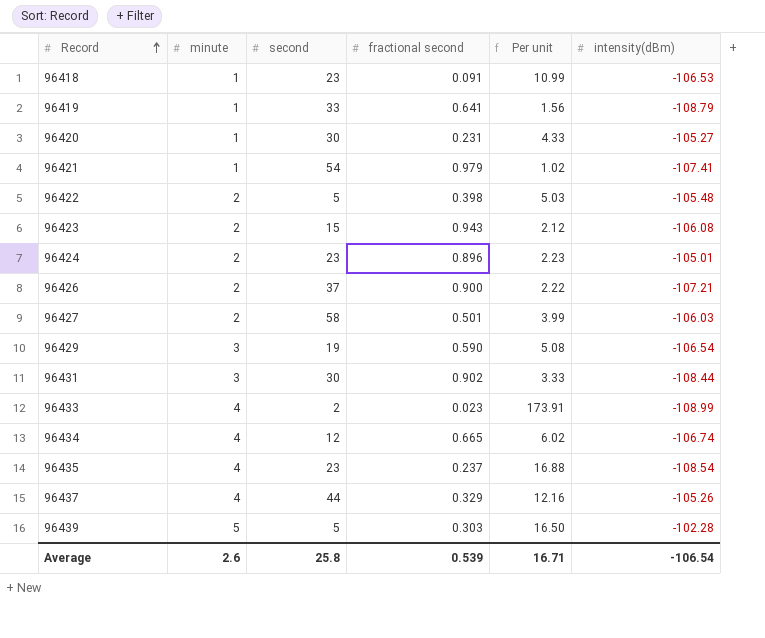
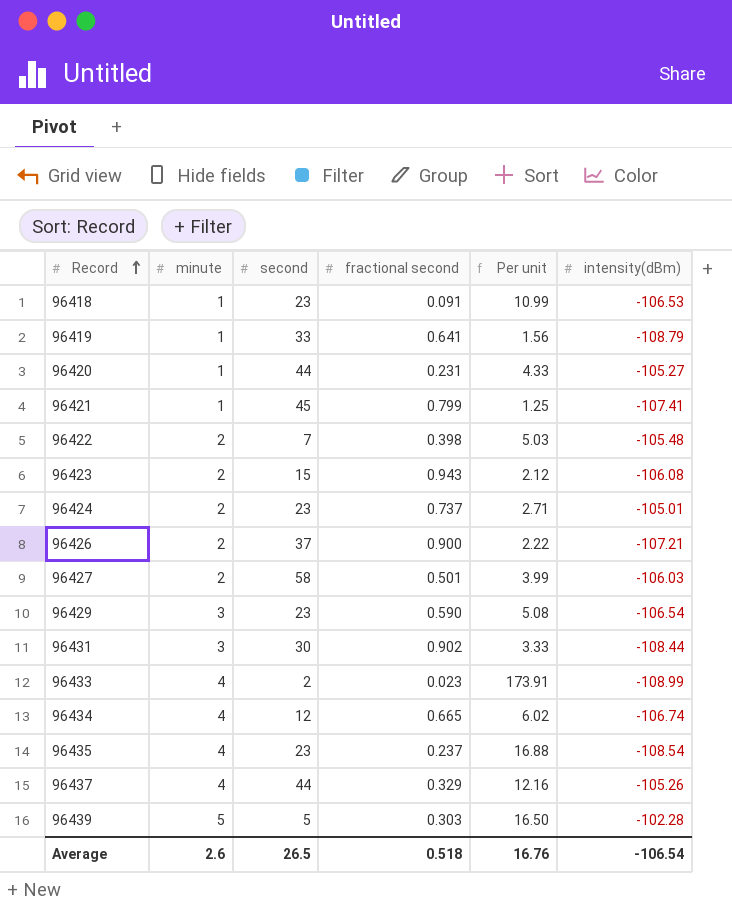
96420 | second: 30 -> 44
96421 | second: 54 -> 45
96421 | fractional second: 0.979 -> 0.799
96421 | Per unit: 1.02 -> 1.25
96422 | second: 5 -> 7
96424 | fractional second: 0.896 -> 0.737
96424 | Per unit: 2.23 -> 2.71
96429 | second: 19 -> 23
Average | second: 25.8 -> 26.5
Average | fractional second: 0.539 -> 0.518
Average | Per unit: 16.71 -> 16.76

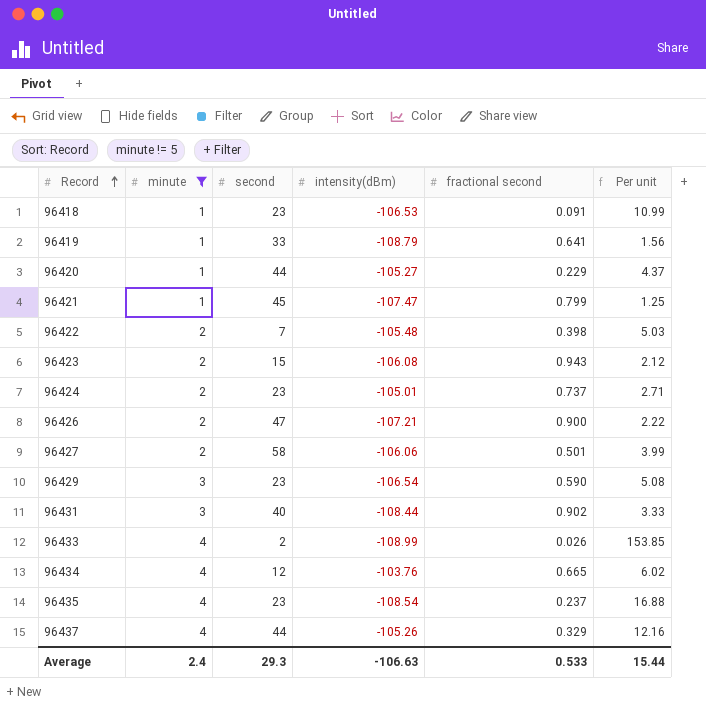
filter: none -> minute != 5
column intensity(dBm) | position: 6 -> 4
96420 | fractional second: 0.231 -> 0.229
96420 | Per unit: 4.33 -> 4.37
96421 | intensity(dBm): -107.41 -> -107.47
96426 | second: 37 -> 47
96427 | intensity(dBm): -106.03 -> -106.06
96431 | second: 30 -> 40
96433 | fractional second: 0.023 -> 0.026
96433 | Per unit: 173.91 -> 153.85
96434 | intensity(dBm): -106.74 -> -103.76
Average | minute: 2.6 -> 2.4
Average | second: 26.5 -> 29.3
Average | intensity(dBm): -106.54 -> -106.63
Average | fractional second: 0.518 -> 0.533
Average | Per unit: 16.76 -> 15.44

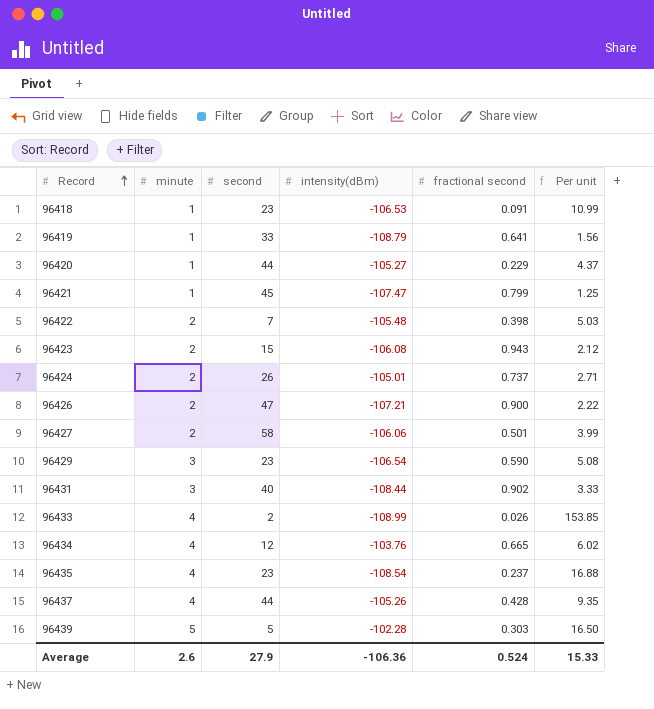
filter: minute != 5 -> none
96424 | second: 23 -> 26
96437 | fractional second: 0.329 -> 0.428
96437 | Per unit: 12.16 -> 9.35
Average | minute: 2.4 -> 2.6
Average | second: 29.3 -> 27.9
Average | intensity(dBm): -106.63 -> -106.36
Average | fractional second: 0.533 -> 0.524
Average | Per unit: 15.44 -> 15.33

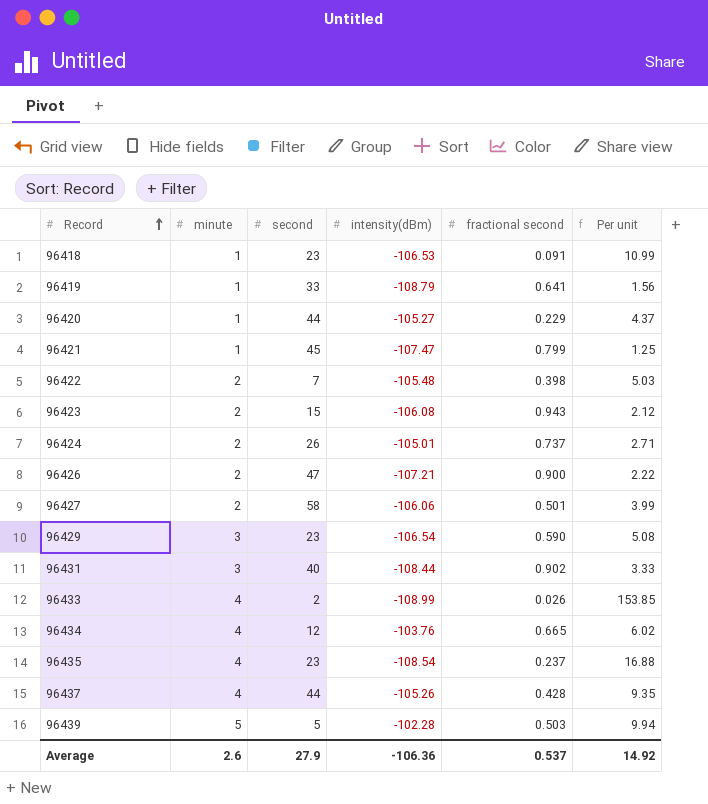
96439 | fractional second: 0.303 -> 0.503
96439 | Per unit: 16.50 -> 9.94
Average | fractional second: 0.524 -> 0.537
Average | Per unit: 15.33 -> 14.92

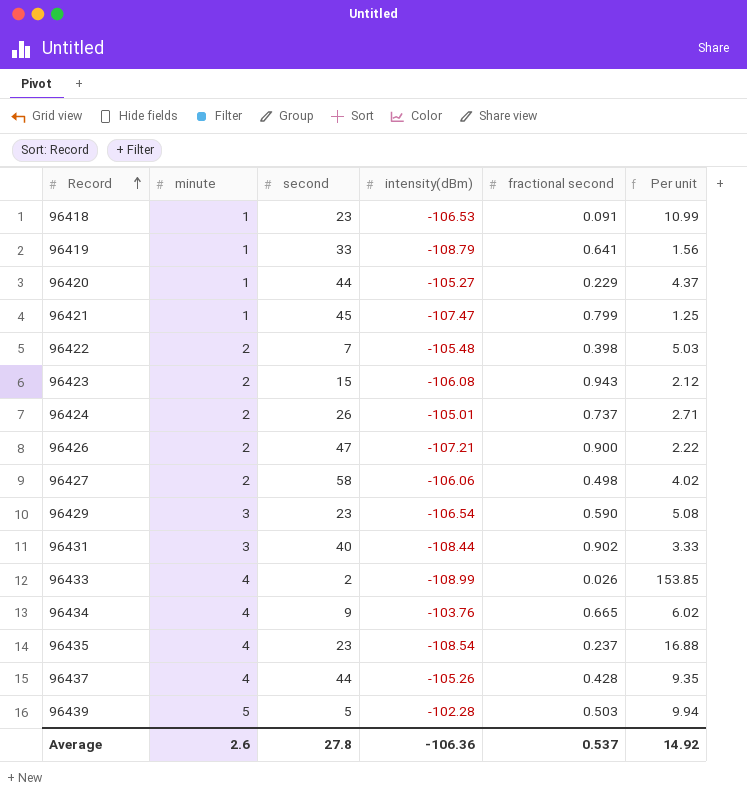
96427 | fractional second: 0.501 -> 0.498
96427 | Per unit: 3.99 -> 4.02
96434 | second: 12 -> 9
Average | second: 27.9 -> 27.8

